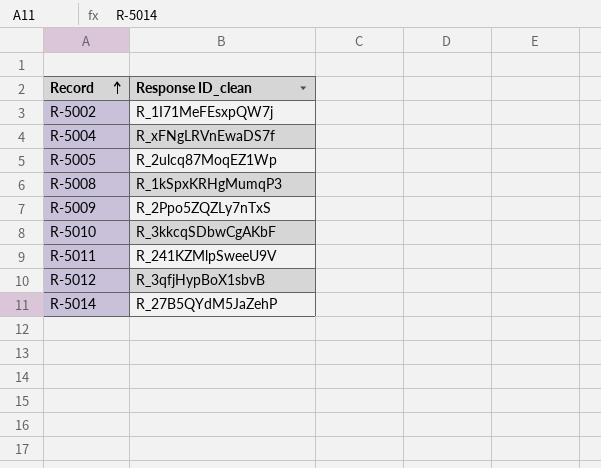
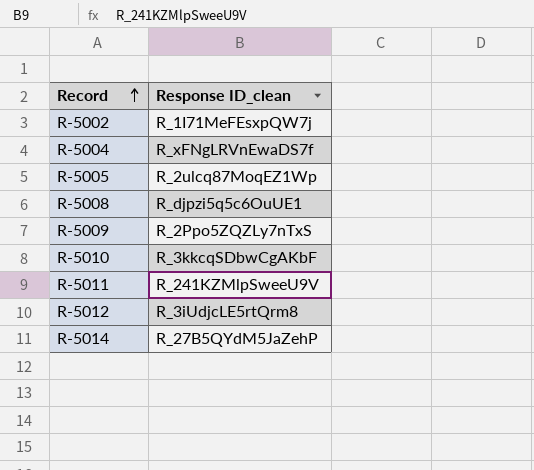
R-5008 | Response ID_clean: R_1kSpxKRHgMumqP3 -> R_djpzi5q5c6OuUE1
R-5012 | Response ID_clean: R_3qfjHypBoX1sbvB -> R_3iUdjcLE5rtQrm8

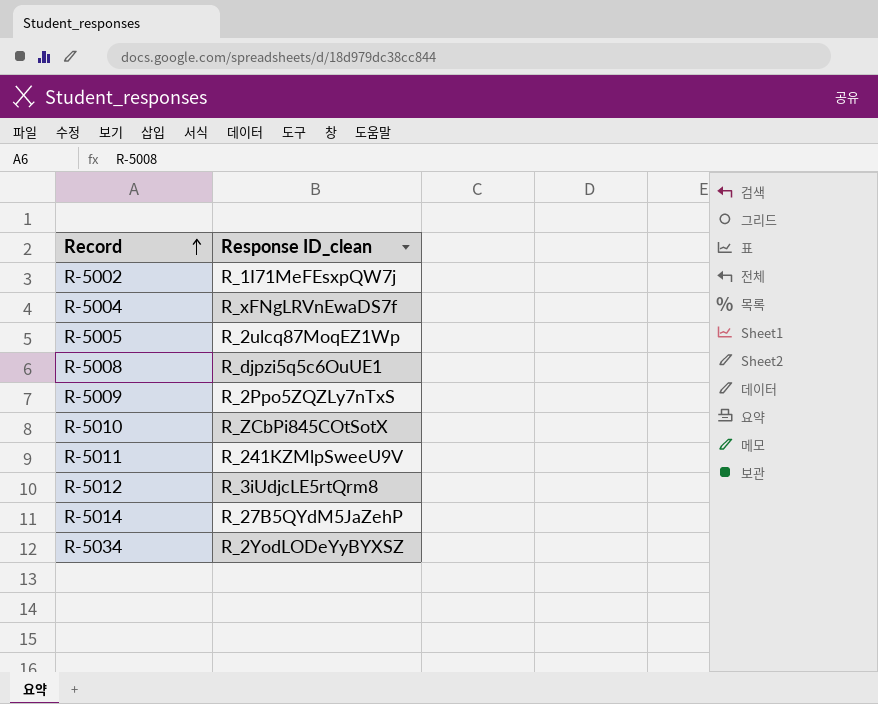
R-5010 | Response ID_clean: R_3kkcqSDbwCgAKbF -> R_ZCbPi845COtSotX
row R-5034: none -> R_2YodLODeYyBYXSZ

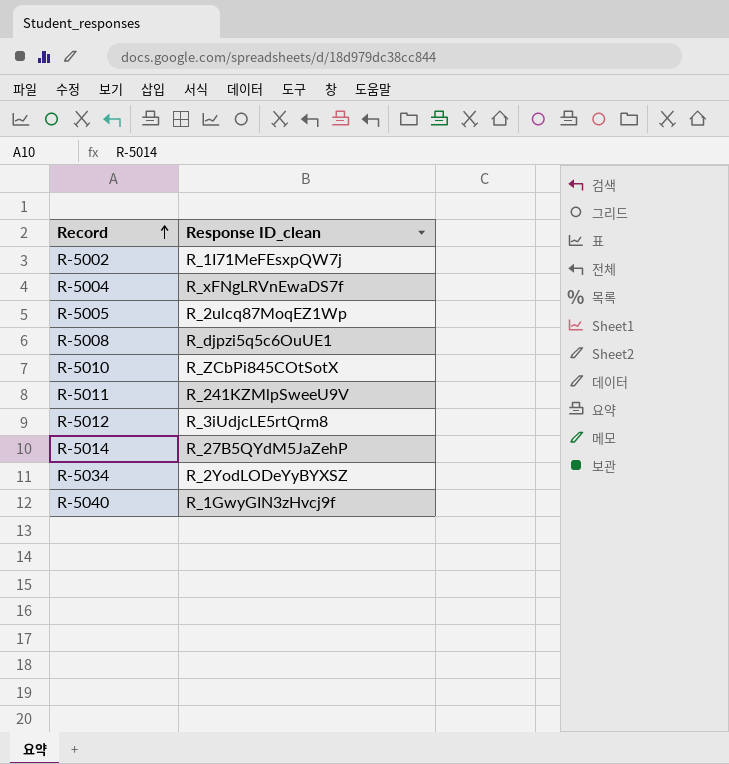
row R-5009: R_2Ppo5ZQZLy7nTxS -> none
row R-5040: none -> R_1GwyGIN3zHvcj9f

